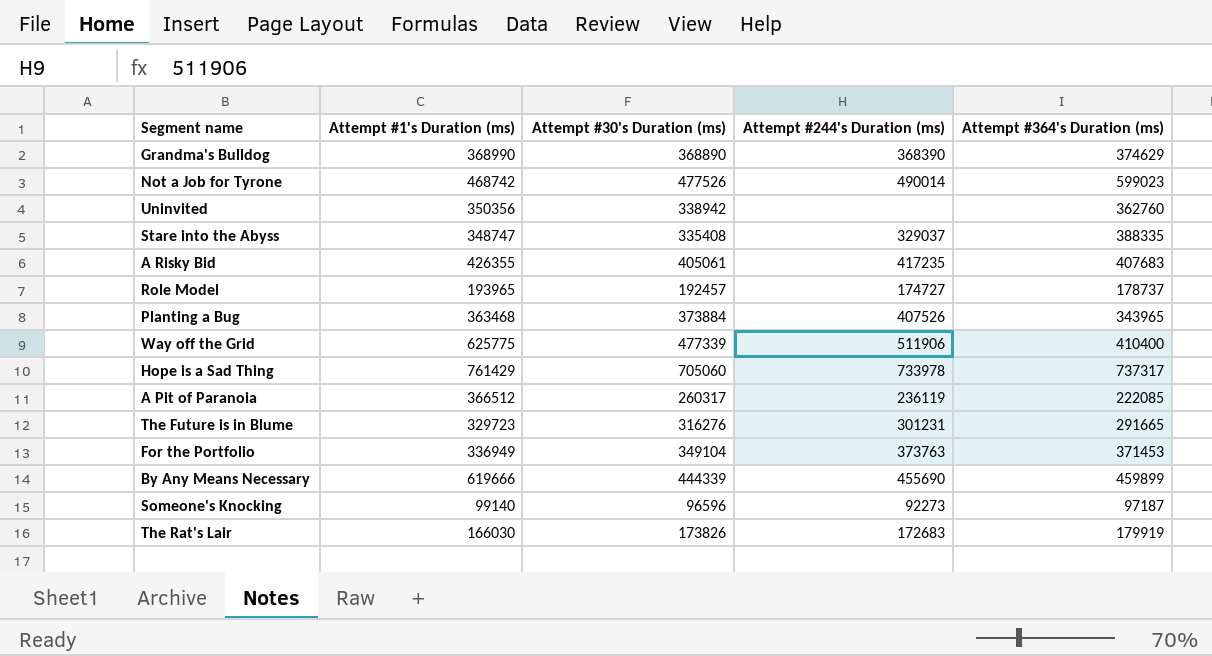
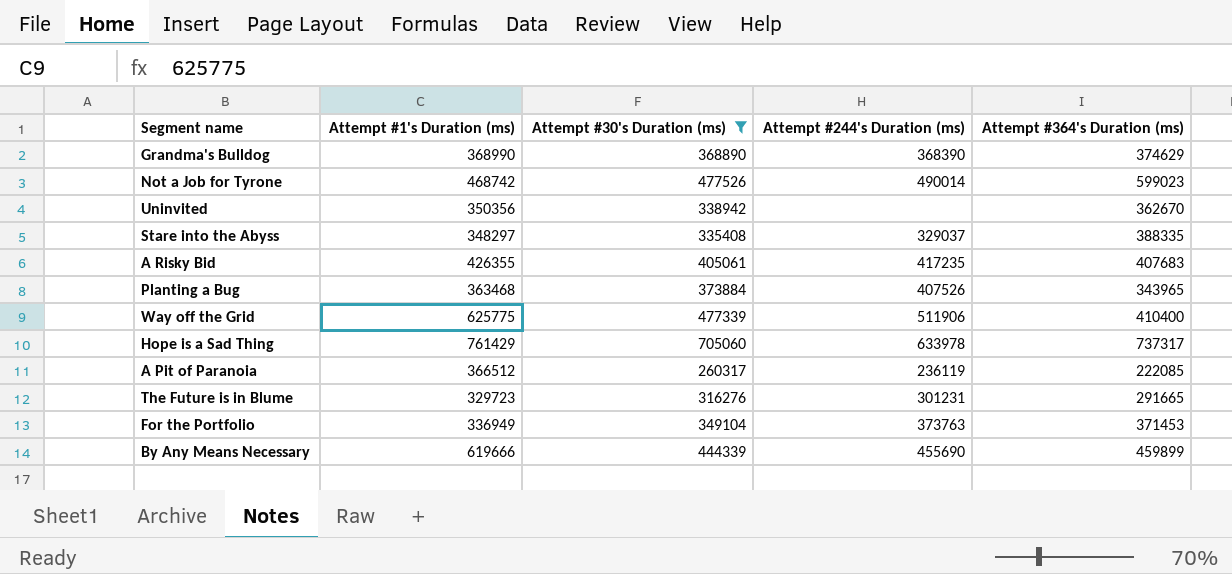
filter: none -> Attempt #30's Duration (ms) >= 260317
Uninvited | Attempt #364's Duration (ms): 362760 -> 362670
Stare into the Abyss | Attempt #1's Duration (ms): 348747 -> 348297
Hope is a Sad Thing | Attempt #244's Duration (ms): 733978 -> 633978

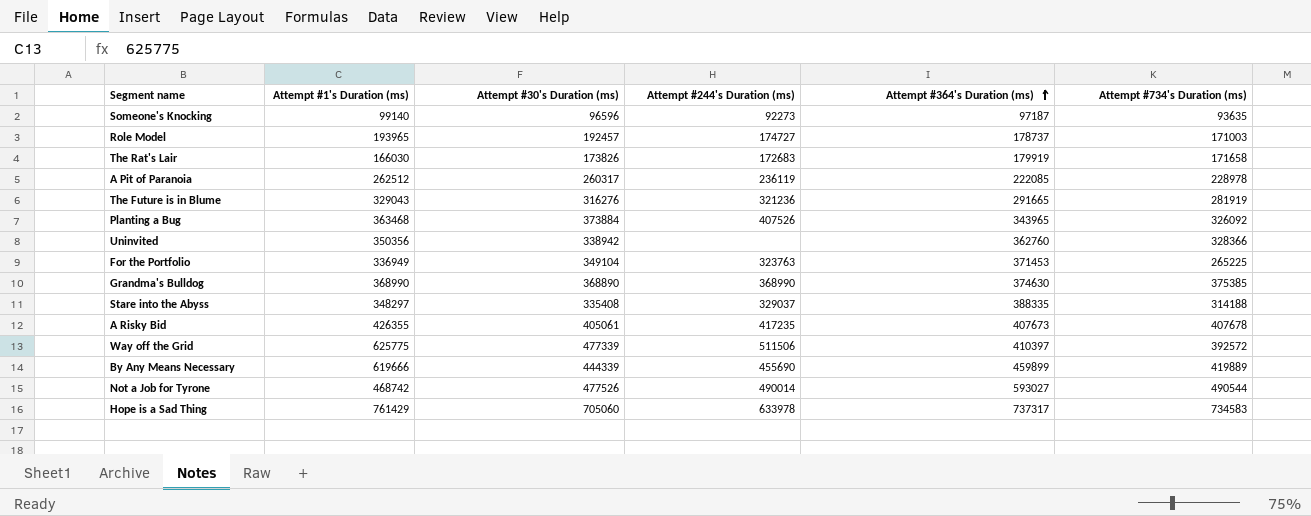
filter: Attempt #30's Duration (ms) >= 260317 -> none
row order: none -> Attempt #364's Duration (ms) ascending
column Attempt #734's Duration (ms) | position: none -> 6
A Pit of Paranoia | Attempt #1's Duration (ms): 366512 -> 262512
The Future is in Blume | Attempt #1's Duration (ms): 329723 -> 329043
The Future is in Blume | Attempt #244's Duration (ms): 301231 -> 321236
Uninvited | Attempt #364's Duration (ms): 362670 -> 362760
For the Portfolio | Attempt #244's Duration (ms): 373763 -> 323763
Grandma's Bulldog | Attempt #244's Duration (ms): 368390 -> 368990
Grandma's Bulldog | Attempt #364's Duration (ms): 374629 -> 374630
A Risky Bid | Attempt #364's Duration (ms): 407683 -> 407673
Way off the Grid | Attempt #244's Duration (ms): 511906 -> 511506
Way off the Grid | Attempt #364's Duration (ms): 410400 -> 410397
Not a Job for Tyrone | Attempt #364's Duration (ms): 599023 -> 593027

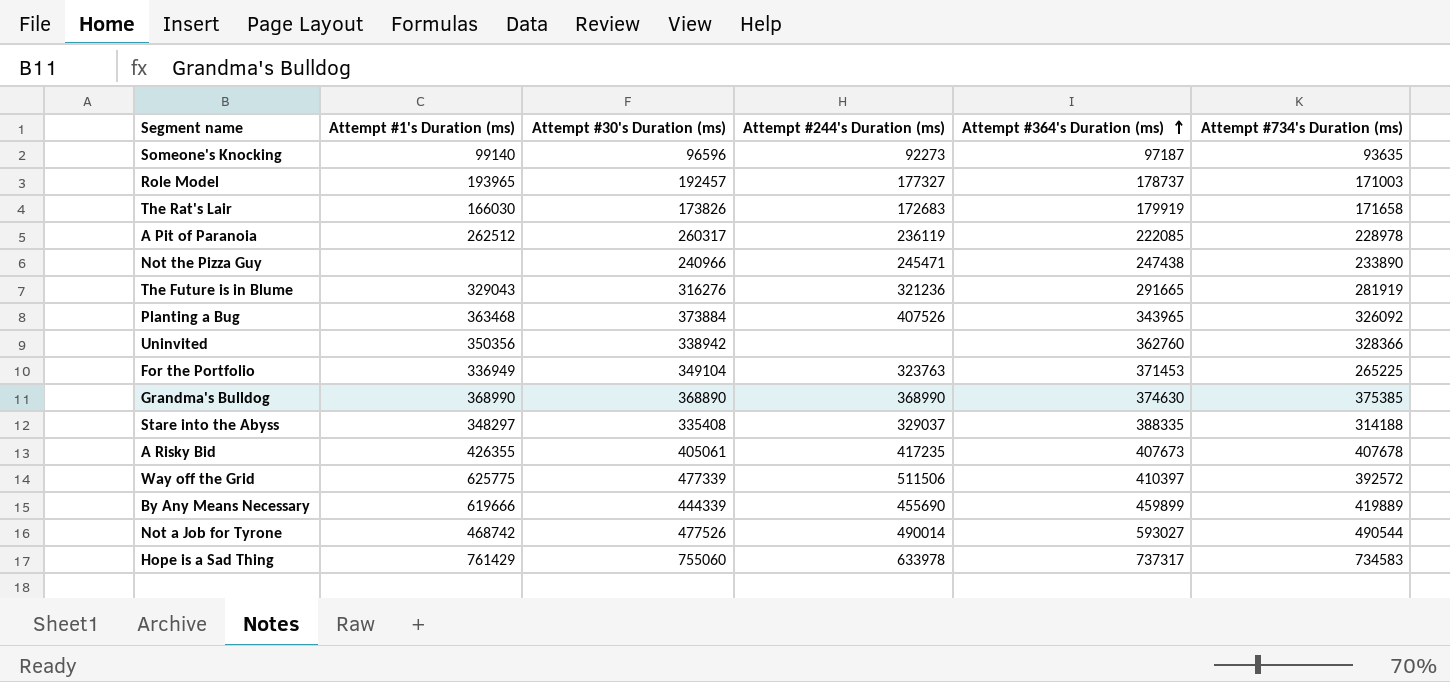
Role Model | Attempt #244's Duration (ms): 174727 -> 177327
row Not the Pizza Guy: none -> none | 240966 | 245471 | 247438 | 233890
Hope is a Sad Thing | Attempt #30's Duration (ms): 705060 -> 755060

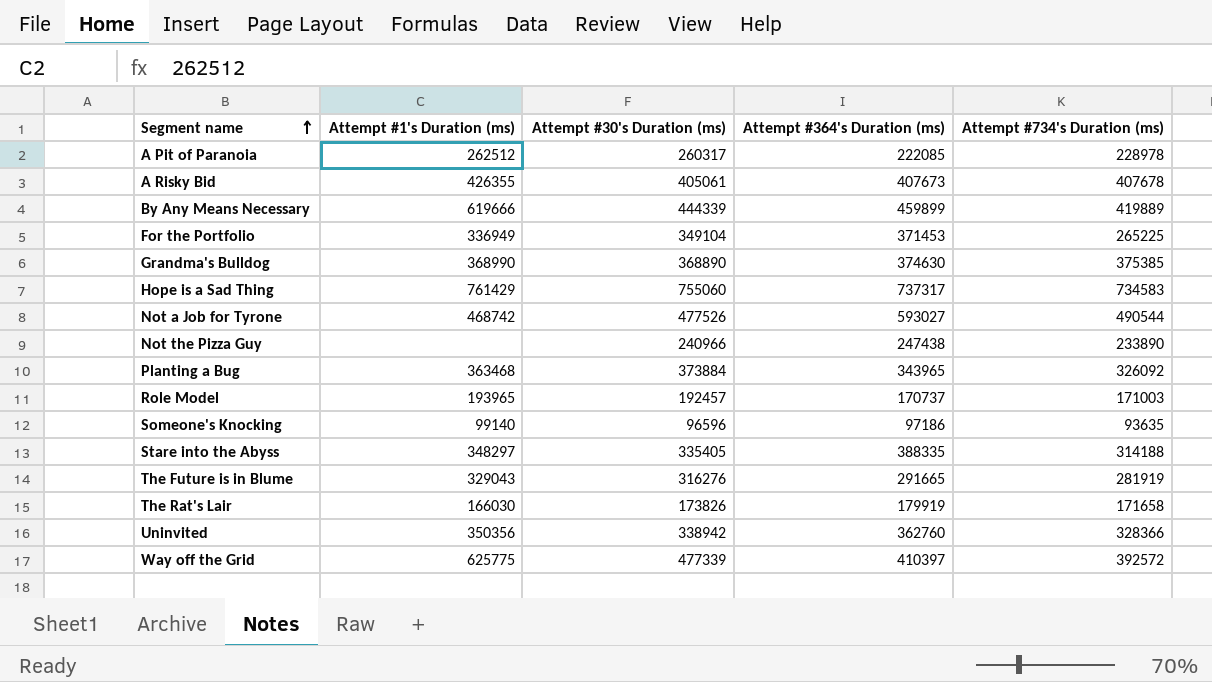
row order: Attempt #364's Duration (ms) ascending -> Segment name ascending
column Attempt #244's Duration (ms) | position: 4 -> none
Role Model | Attempt #364's Duration (ms): 178737 -> 170737
Someone's Knocking | Attempt #364's Duration (ms): 97187 -> 97186
Stare into the Abyss | Attempt #30's Duration (ms): 335408 -> 335405

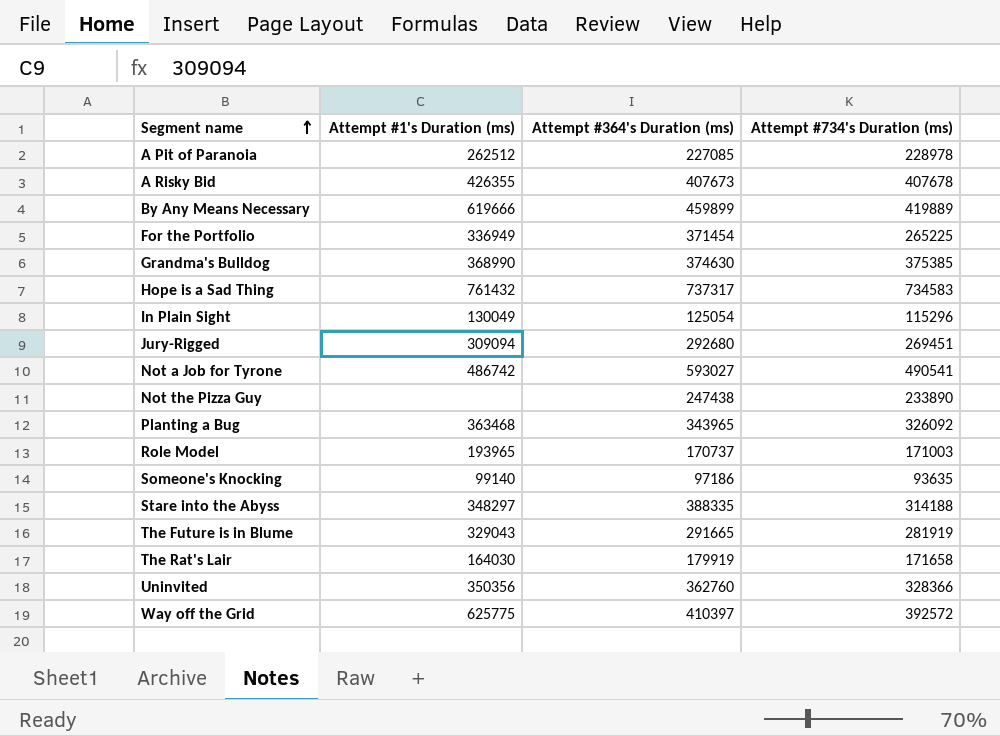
column Attempt #30's Duration (ms) | position: 3 -> none
A Pit of Paranoia | Attempt #364's Duration (ms): 222085 -> 227085
For the Portfolio | Attempt #364's Duration (ms): 371453 -> 371454
Hope is a Sad Thing | Attempt #1's Duration (ms): 761429 -> 761432
row In Plain Sight: none -> 130049 | 125054 | 115296
row Jury-Rigged: none -> 309094 | 292680 | 269451
Not a Job for Tyrone | Attempt #1's Duration (ms): 468742 -> 486742
Not a Job for Tyrone | Attempt #734's Duration (ms): 490544 -> 490541
The Rat's Lair | Attempt #1's Duration (ms): 166030 -> 164030

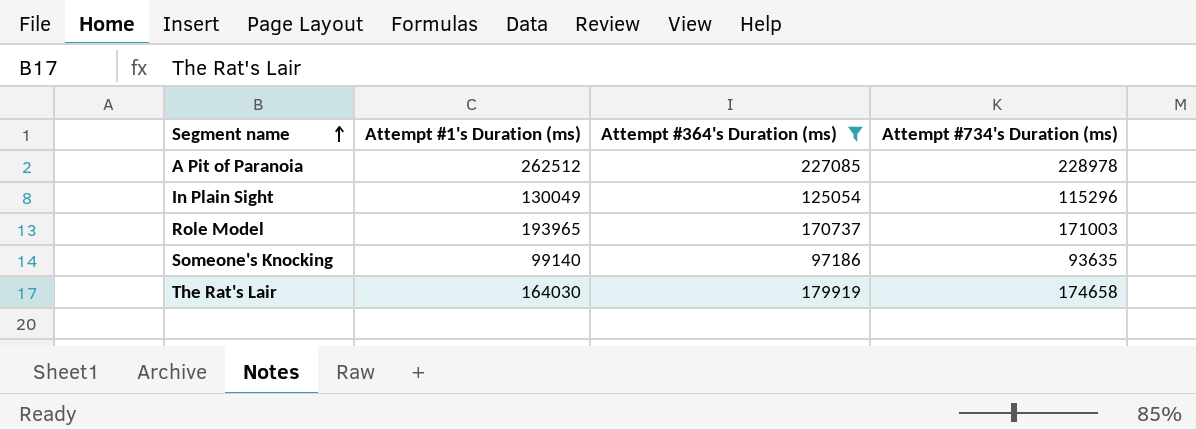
filter: none -> Attempt #364's Duration (ms) <= 227085
The Rat's Lair | Attempt #734's Duration (ms): 171658 -> 174658

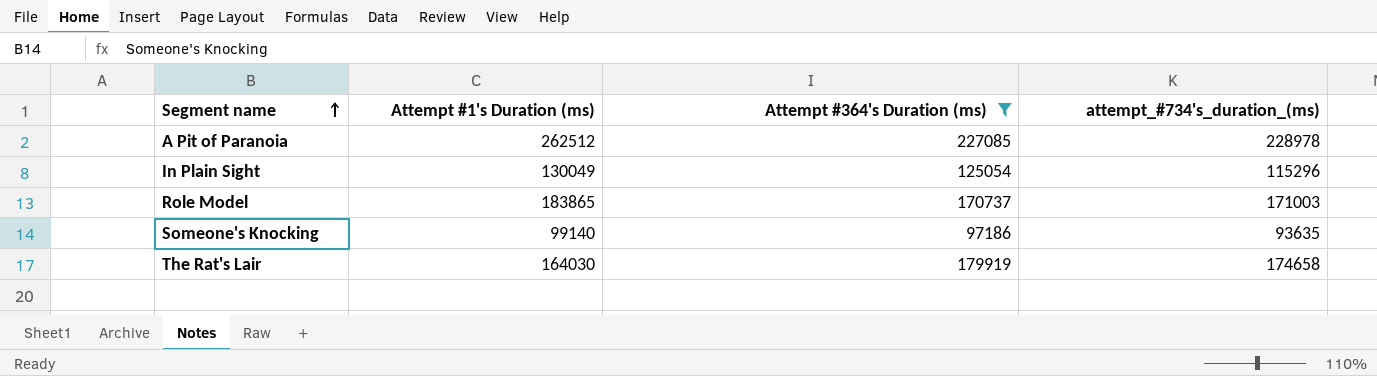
column name: Attempt #734's Duration (ms) -> attempt_#734's_duration_(ms)
Role Model | Attempt #1's Duration (ms): 193965 -> 183865

